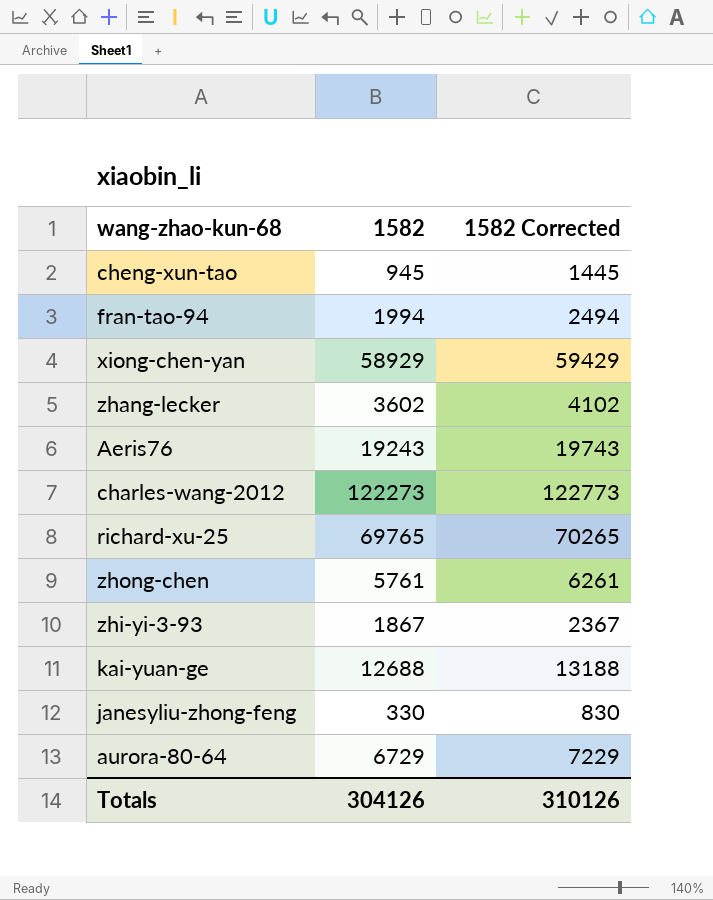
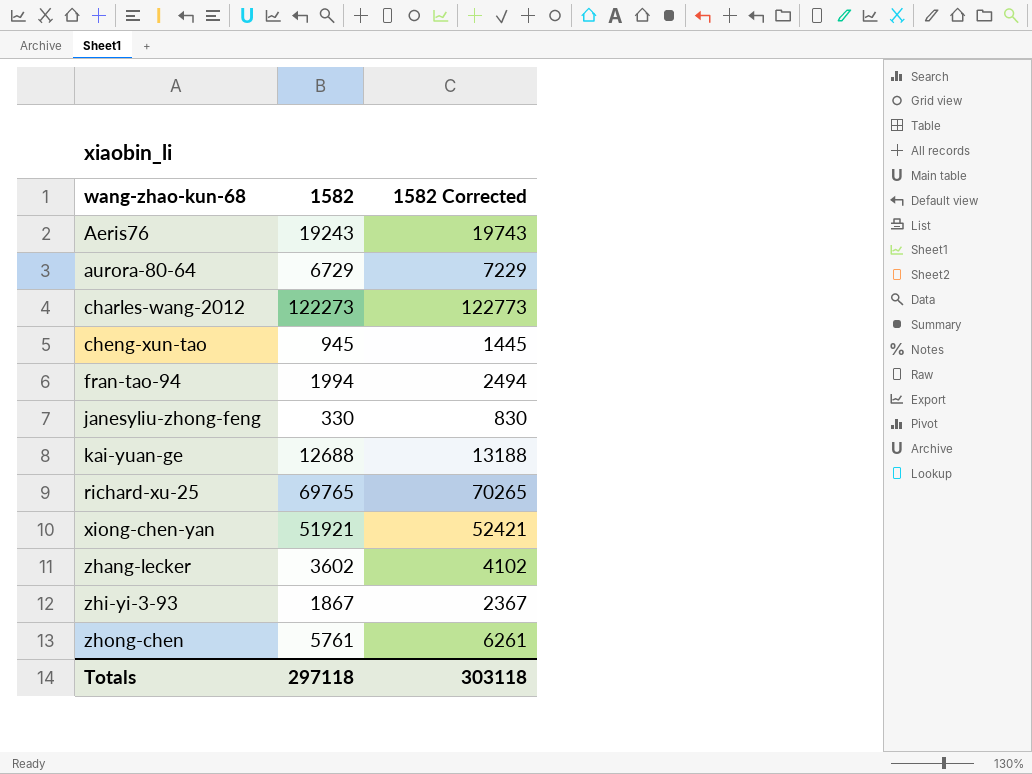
row order: none -> wang-zhao-kun-68 ascending
xiong-chen-yan | 1582: 58929 -> 51921
xiong-chen-yan | 1582 Corrected: 59429 -> 52421
Totals | 1582: 304126 -> 297118
Totals | 1582 Corrected: 310126 -> 303118

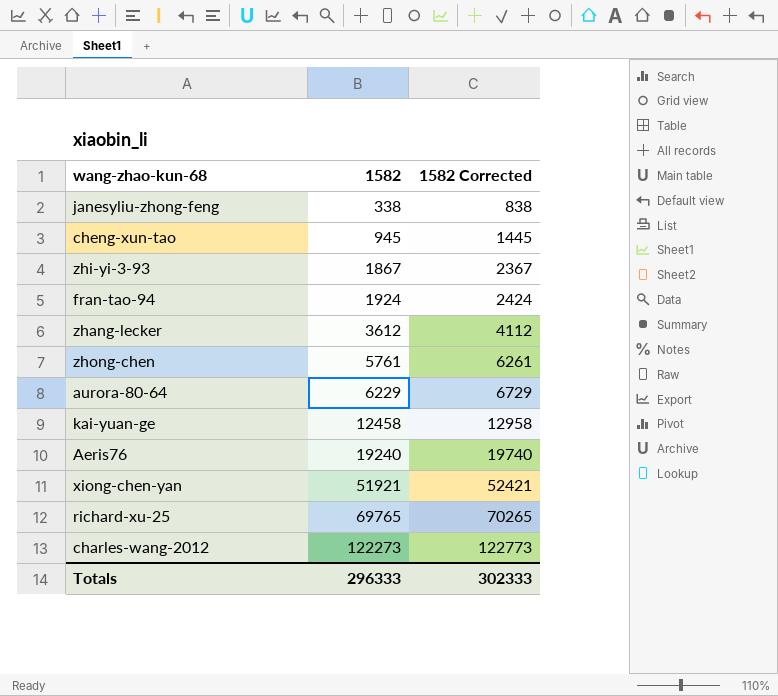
row order: wang-zhao-kun-68 ascending -> 1582 ascending
janesyliu-zhong-feng | 1582: 330 -> 338
janesyliu-zhong-feng | 1582 Corrected: 830 -> 838
fran-tao-94 | 1582: 1994 -> 1924
fran-tao-94 | 1582 Corrected: 2494 -> 2424
zhang-lecker | 1582: 3602 -> 3612
zhang-lecker | 1582 Corrected: 4102 -> 4112
aurora-80-64 | 1582: 6729 -> 6229
aurora-80-64 | 1582 Corrected: 7229 -> 6729
kai-yuan-ge | 1582: 12688 -> 12458
kai-yuan-ge | 1582 Corrected: 13188 -> 12958
Aeris76 | 1582: 19243 -> 19240
Aeris76 | 1582 Corrected: 19743 -> 19740
Totals | 1582: 297118 -> 296333
Totals | 1582 Corrected: 303118 -> 302333

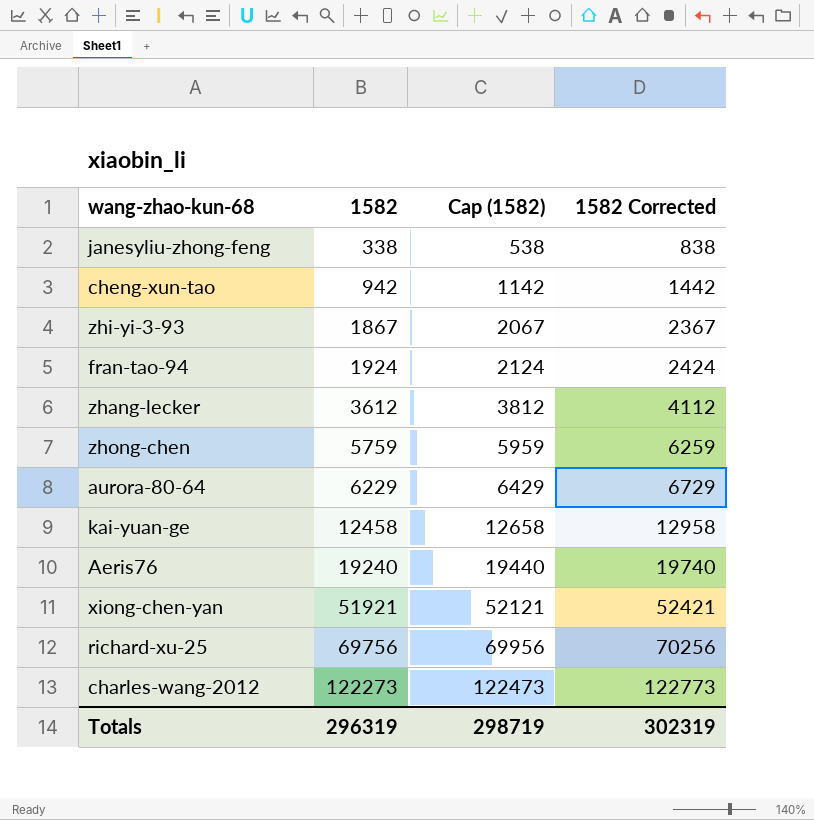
column Cap (1582) | formula: none -> [1582] + 200
cheng-xun-tao | 1582: 945 -> 942
cheng-xun-tao | 1582 Corrected: 1445 -> 1442
zhong-chen | 1582: 5761 -> 5759
zhong-chen | 1582 Corrected: 6261 -> 6259
richard-xu-25 | 1582: 69765 -> 69756
richard-xu-25 | 1582 Corrected: 70265 -> 70256
Totals | 1582: 296333 -> 296319
Totals | 1582 Corrected: 302333 -> 302319

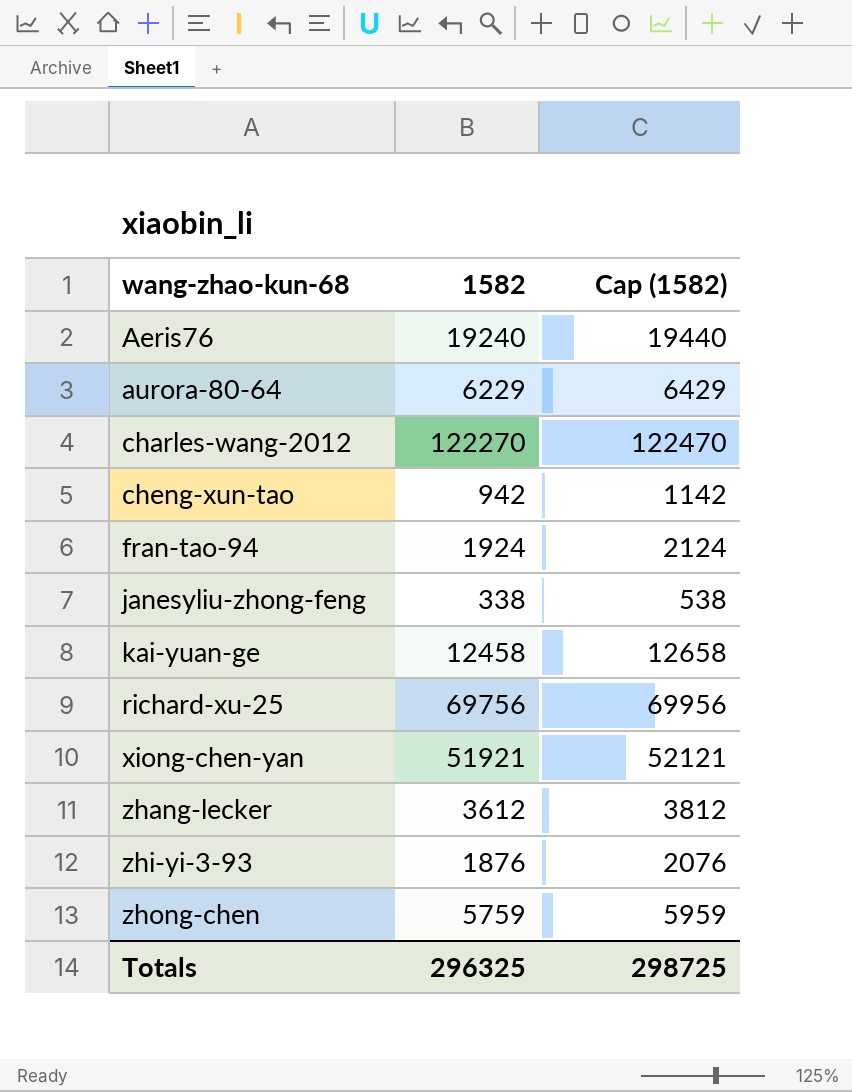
row order: 1582 ascending -> wang-zhao-kun-68 ascending
column 1582 Corrected | formula: [1582] + 500 -> none
charles-wang-2012 | 1582: 122273 -> 122270
charles-wang-2012 | Cap (1582): 122473 -> 122470
zhi-yi-3-93 | 1582: 1867 -> 1876
zhi-yi-3-93 | Cap (1582): 2067 -> 2076
Totals | 1582: 296319 -> 296325
Totals | Cap (1582): 298719 -> 298725

